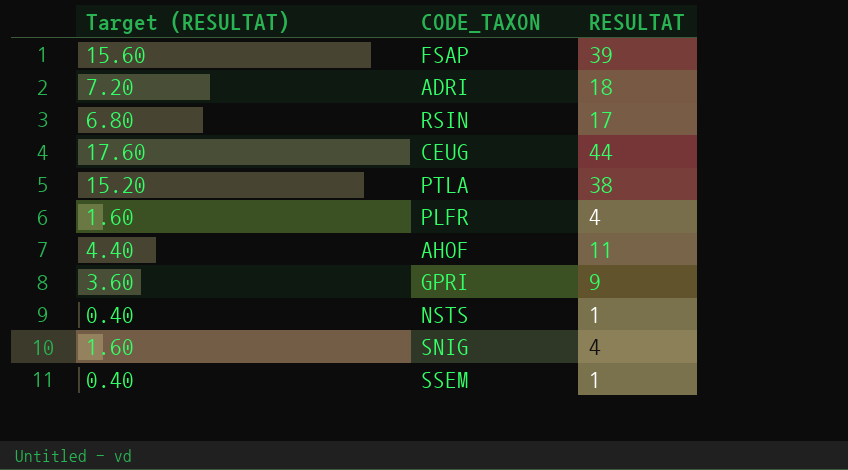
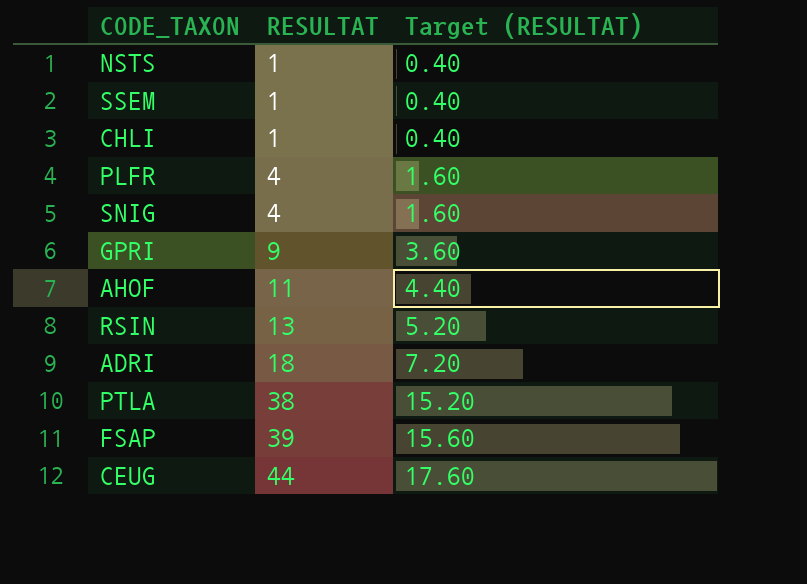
row order: none -> RESULTAT ascending
column Target (RESULTAT) | position: 1 -> 3
row CHLI: none -> 1 | 0.40
RSIN | RESULTAT: 17 -> 13
RSIN | Target (RESULTAT): 6.80 -> 5.20

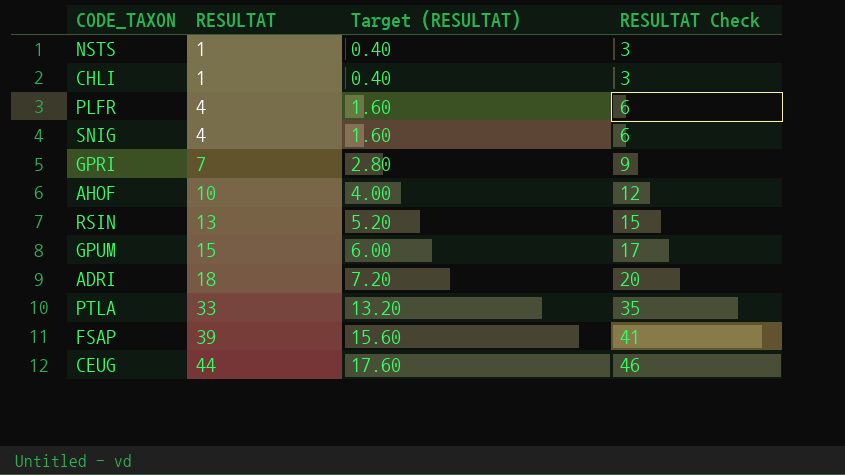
column RESULTAT Check | formula: none -> [RESULTAT] + 2
row SSEM: 1 | 0.40 -> none
GPRI | RESULTAT: 9 -> 7
GPRI | Target (RESULTAT): 3.60 -> 2.80
AHOF | RESULTAT: 11 -> 10
AHOF | Target (RESULTAT): 4.40 -> 4.00
row GPUM: none -> 15 | 6.00 | 17
PTLA | RESULTAT: 38 -> 33
PTLA | Target (RESULTAT): 15.20 -> 13.20

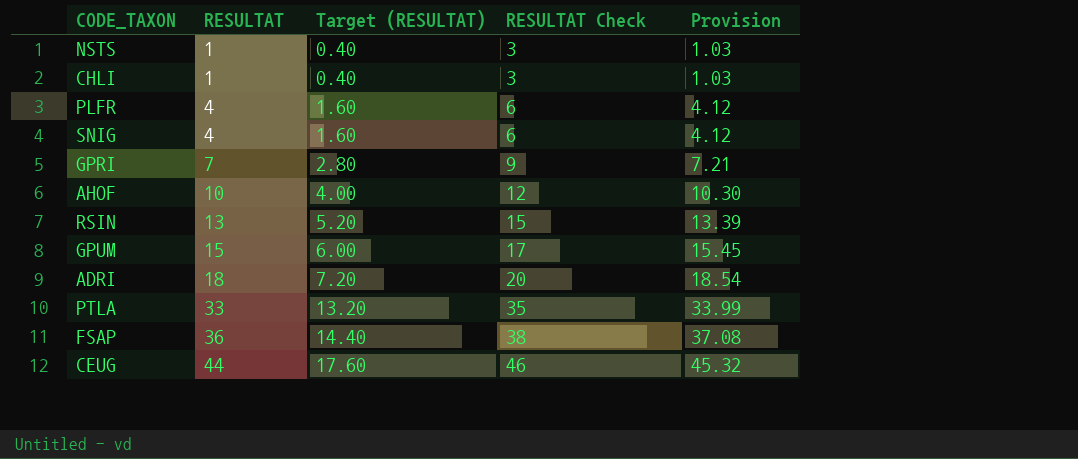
column Provision | formula: none -> [RESULTAT] * 1.03
FSAP | RESULTAT: 39 -> 36
FSAP | Target (RESULTAT): 15.60 -> 14.40
FSAP | RESULTAT Check: 41 -> 38

